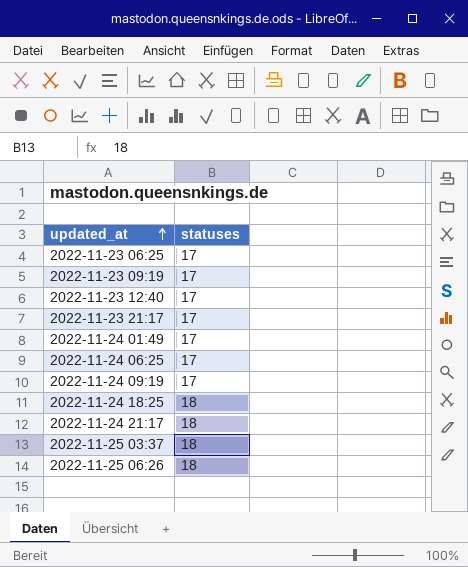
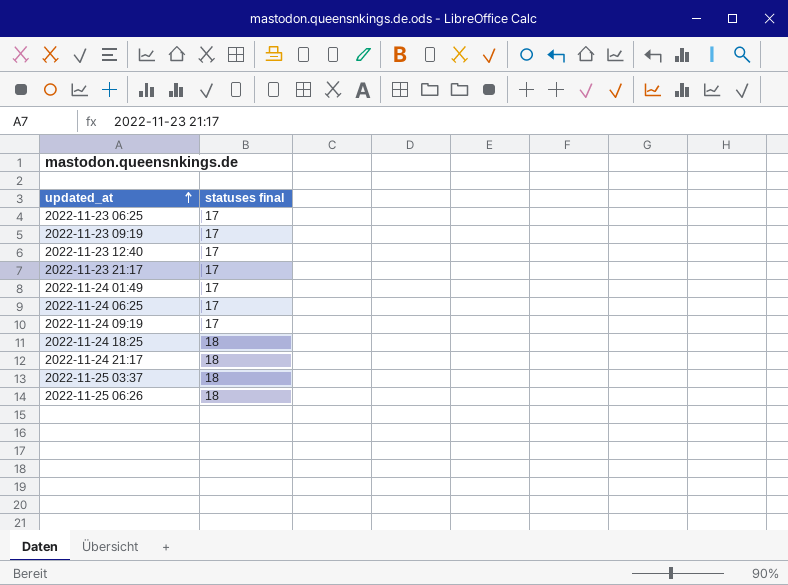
column name: statuses -> statuses final

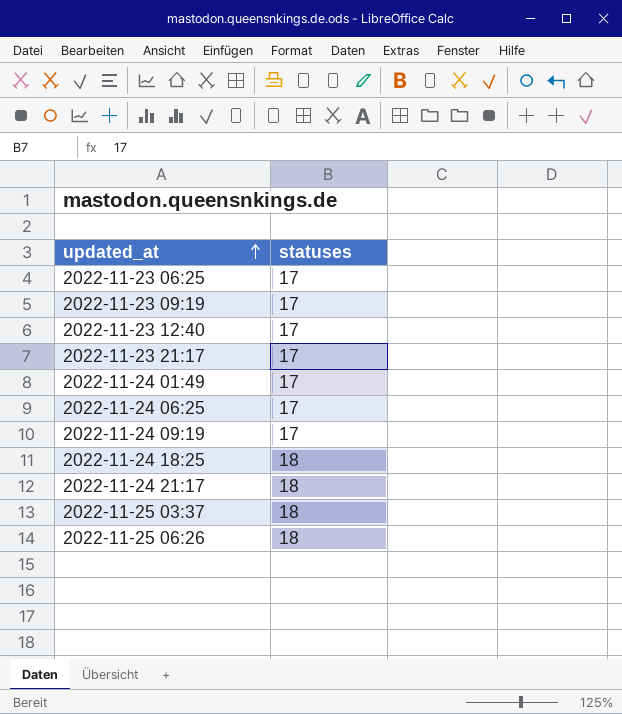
column name: statuses final -> statuses

